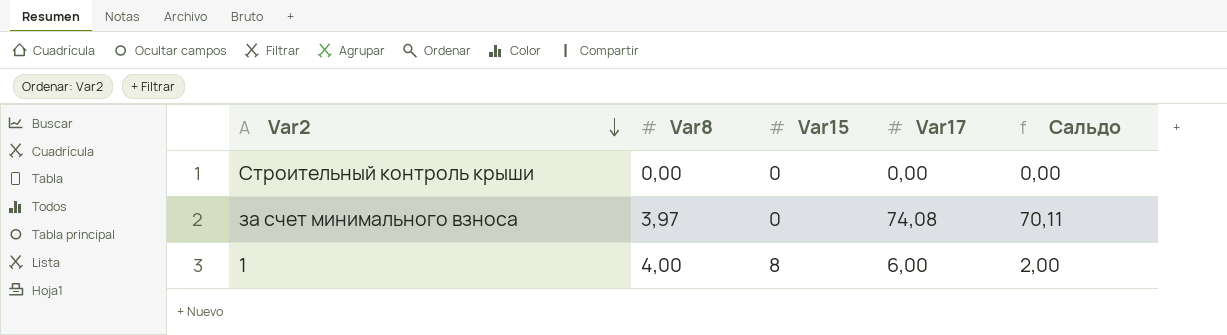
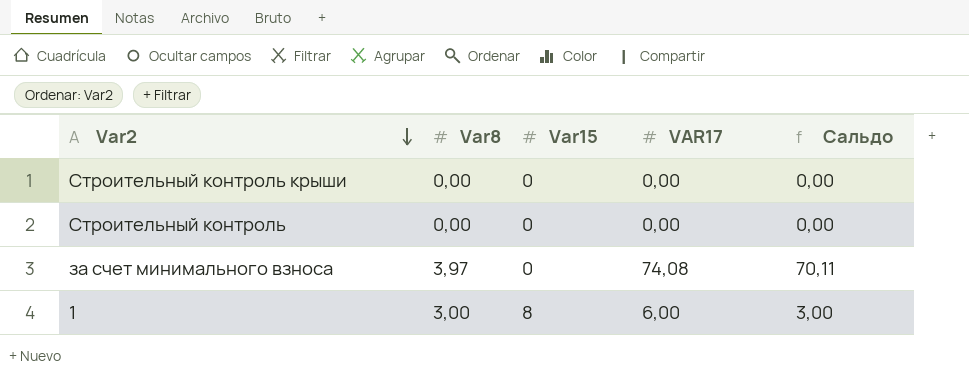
column name: Var17 -> VAR17
row Строительный контроль: none -> 0,00 | 0 | 0,00 | 0,00
1 | Var8: 4,00 -> 3,00
1 | Сальдо: 2,00 -> 3,00

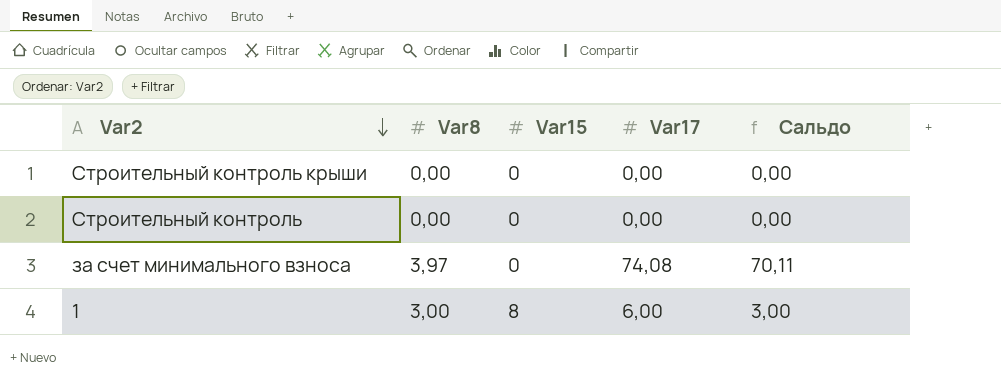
column name: VAR17 -> Var17

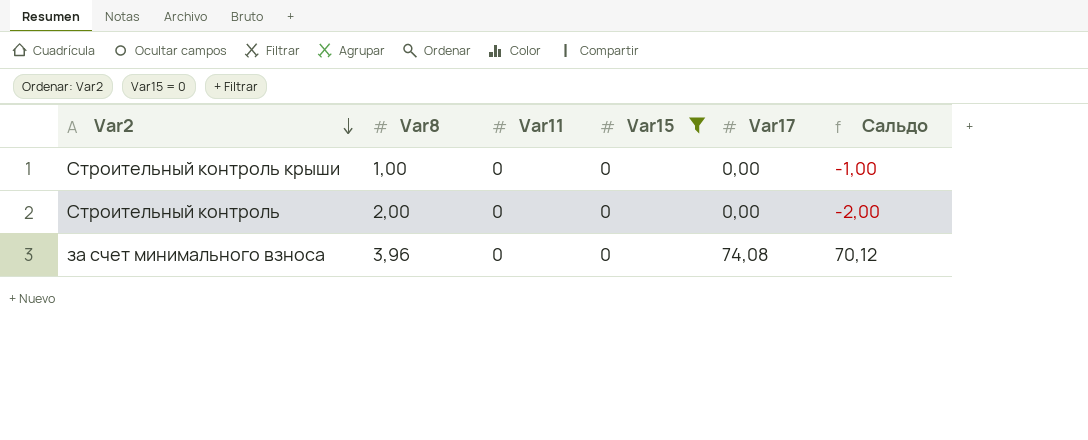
filter: none -> Var15 = 0
column Var11 | position: none -> 3
Строительный контроль крыши | Var8: 0,00 -> 1,00
Строительный контроль крыши | Сальдо: 0,00 -> -1,00
Строительный контроль | Var8: 0,00 -> 2,00
Строительный контроль | Сальдо: 0,00 -> -2,00
за счет минимального взноса | Var8: 3,97 -> 3,96
за счет минимального взноса | Сальдо: 70,11 -> 70,12

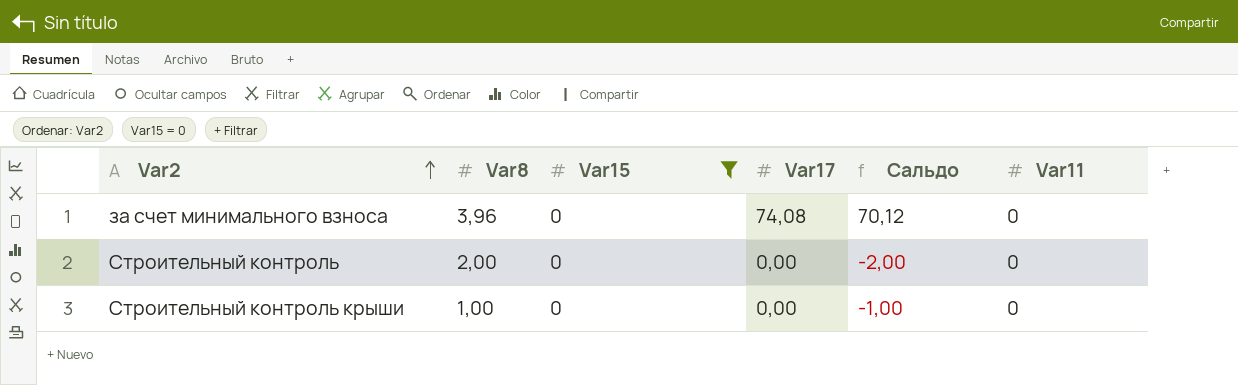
row order: Var2 descending -> Var2 ascending
column Var11 | position: 3 -> 6

